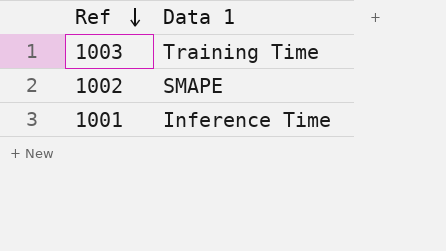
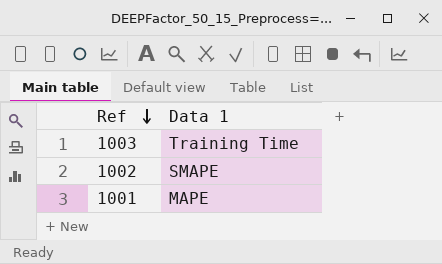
1001 | Data 1: Inference Time -> MAPE

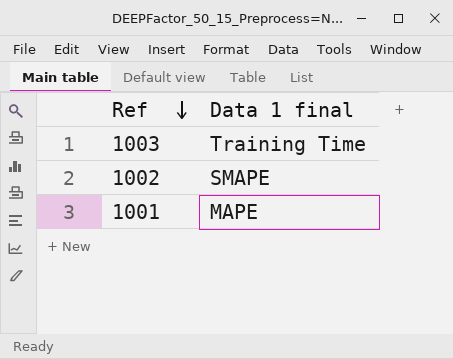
column name: Data 1 -> Data 1 final

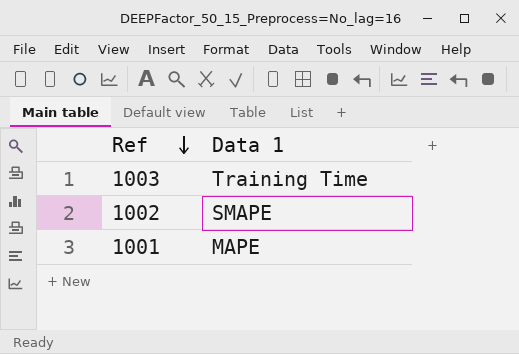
column name: Data 1 final -> Data 1

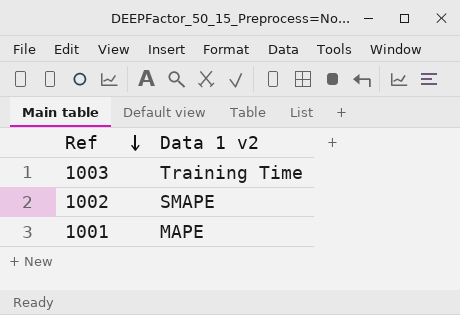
column name: Data 1 -> Data 1 v2

